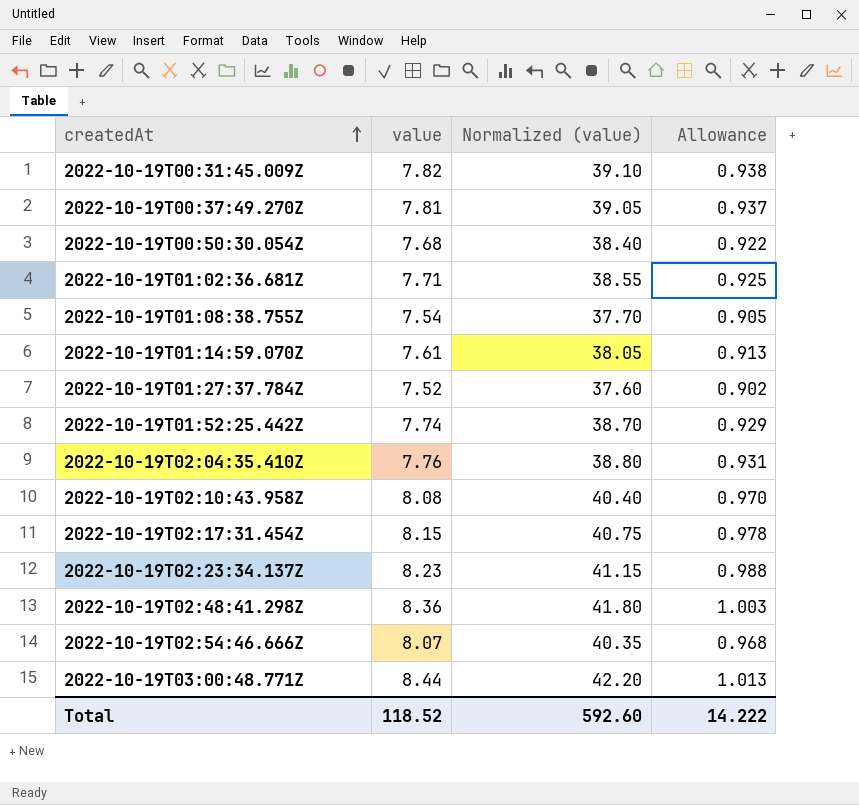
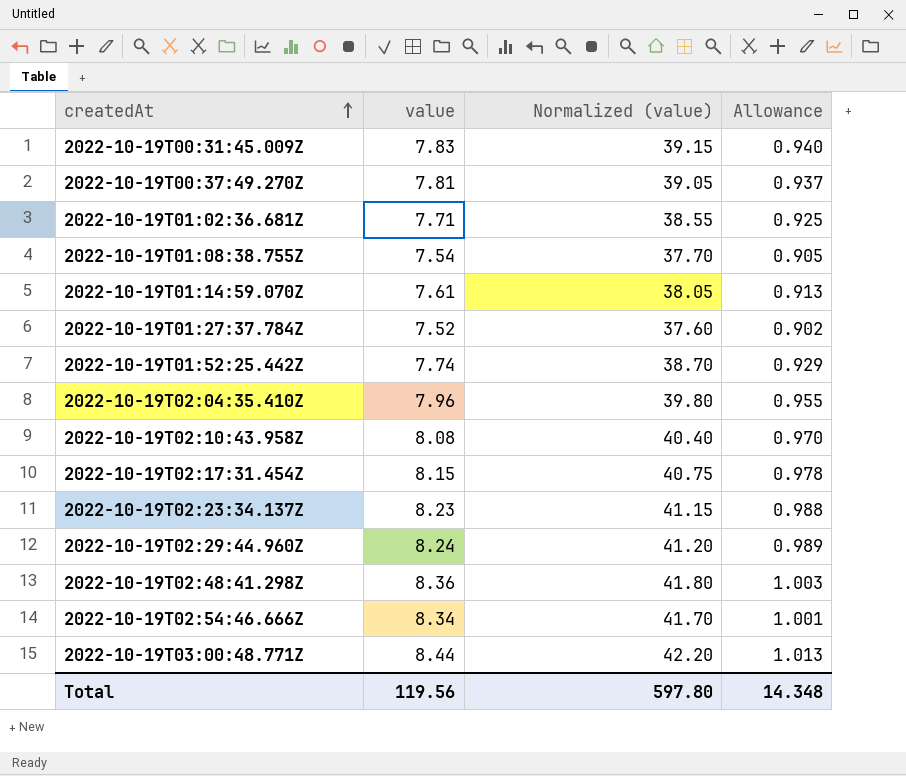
row 2022-10-19T00:50:30.054Z: 7.68 | 38.40 | 0.922 -> none
2022-10-19T00:31:45.009Z | value: 7.82 -> 7.83
2022-10-19T00:31:45.009Z | Normalized (value): 39.10 -> 39.15
2022-10-19T00:31:45.009Z | Allowance: 0.938 -> 0.940
2022-10-19T02:04:35.410Z | value: 7.76 -> 7.96
2022-10-19T02:04:35.410Z | Normalized (value): 38.80 -> 39.80
2022-10-19T02:04:35.410Z | Allowance: 0.931 -> 0.955
row 2022-10-19T02:29:44.960Z: none -> 8.24 | 41.20 | 0.989
2022-10-19T02:54:46.666Z | value: 8.07 -> 8.34
2022-10-19T02:54:46.666Z | Normalized (value): 40.35 -> 41.70
2022-10-19T02:54:46.666Z | Allowance: 0.968 -> 1.001
Total | value: 118.52 -> 119.56
Total | Normalized (value): 592.60 -> 597.80
Total | Allowance: 14.222 -> 14.348

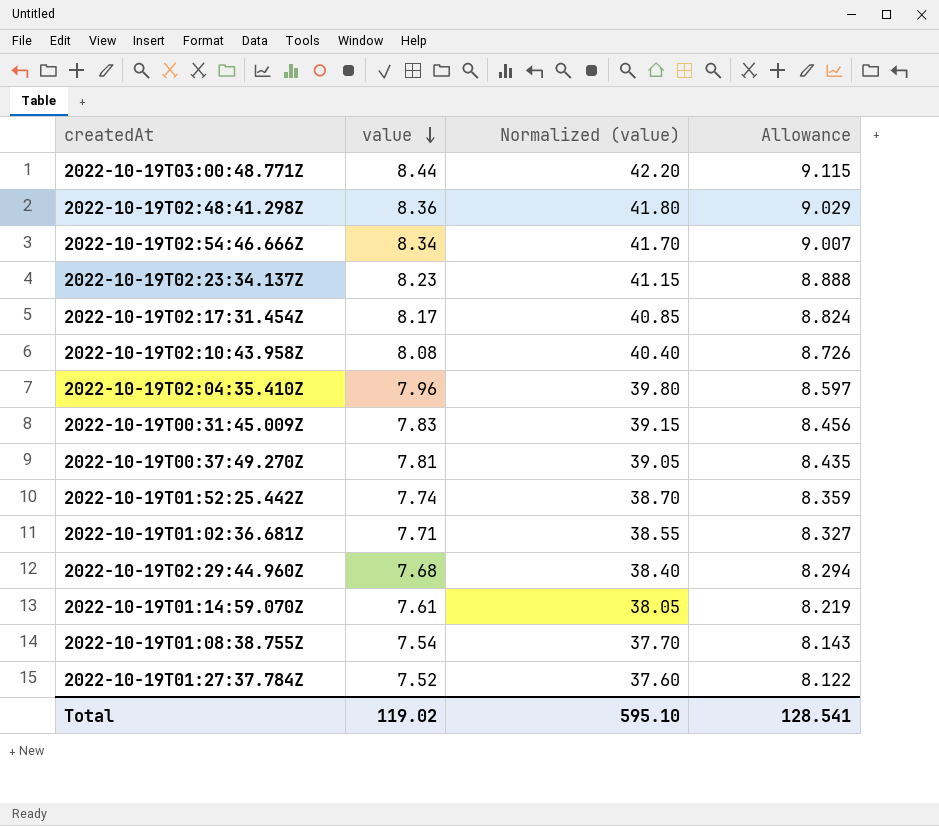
row order: createdAt ascending -> value descending
column Allowance | formula: [value] * 0.12 -> [value] * 1.08
2022-10-19T02:17:31.454Z | value: 8.15 -> 8.17
2022-10-19T02:17:31.454Z | Normalized (value): 40.75 -> 40.85
2022-10-19T02:29:44.960Z | value: 8.24 -> 7.68
2022-10-19T02:29:44.960Z | Normalized (value): 41.20 -> 38.40
Total | value: 119.56 -> 119.02
Total | Normalized (value): 597.80 -> 595.10
Total | Allowance: 14.348 -> 128.541

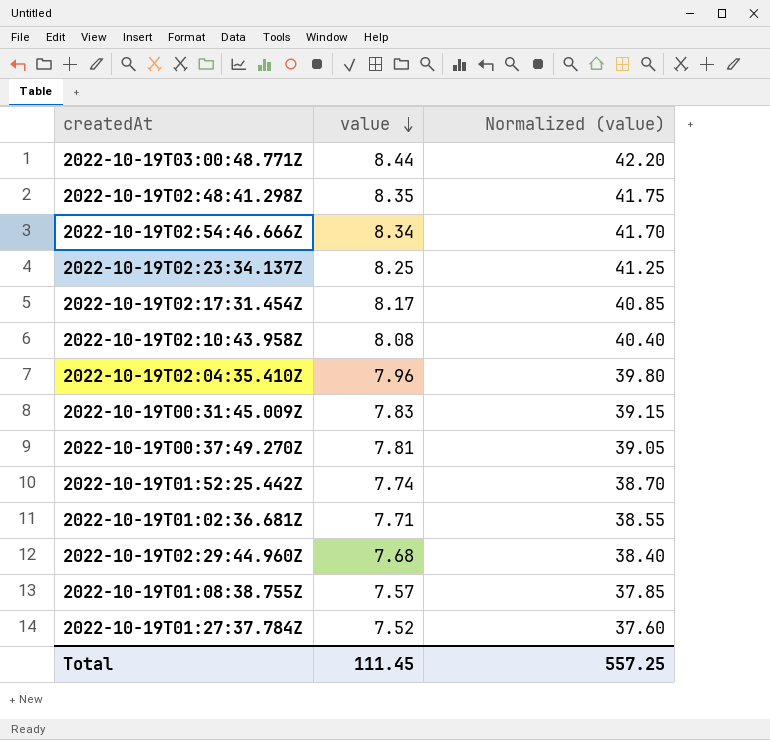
column Allowance | formula: [value] * 1.08 -> none
row 2022-10-19T01:14:59.070Z: 7.61 | 38.05 | 8.219 -> none
2022-10-19T02:48:41.298Z | value: 8.36 -> 8.35
2022-10-19T02:48:41.298Z | Normalized (value): 41.80 -> 41.75
2022-10-19T02:23:34.137Z | value: 8.23 -> 8.25
2022-10-19T02:23:34.137Z | Normalized (value): 41.15 -> 41.25
2022-10-19T01:08:38.755Z | value: 7.54 -> 7.57
2022-10-19T01:08:38.755Z | Normalized (value): 37.70 -> 37.85
Total | value: 119.02 -> 111.45
Total | Normalized (value): 595.10 -> 557.25

